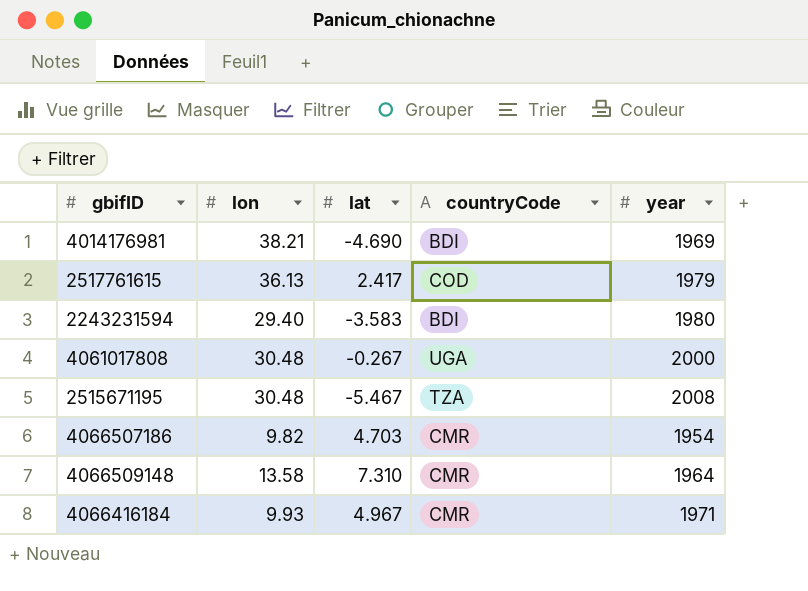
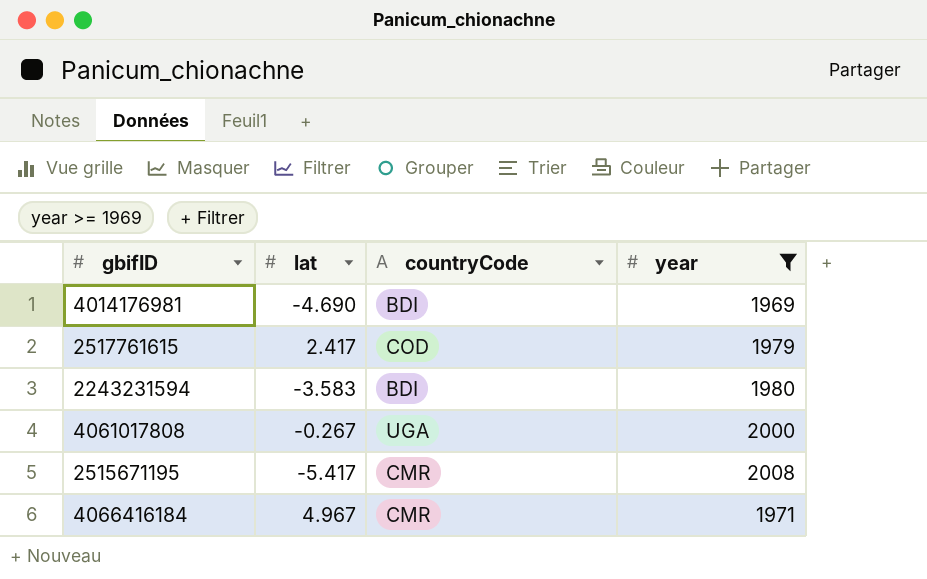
filter: none -> year >= 1969
column lon | position: 2 -> none
2515671195 | lat: -5.467 -> -5.417
2515671195 | countryCode: TZA -> CMR

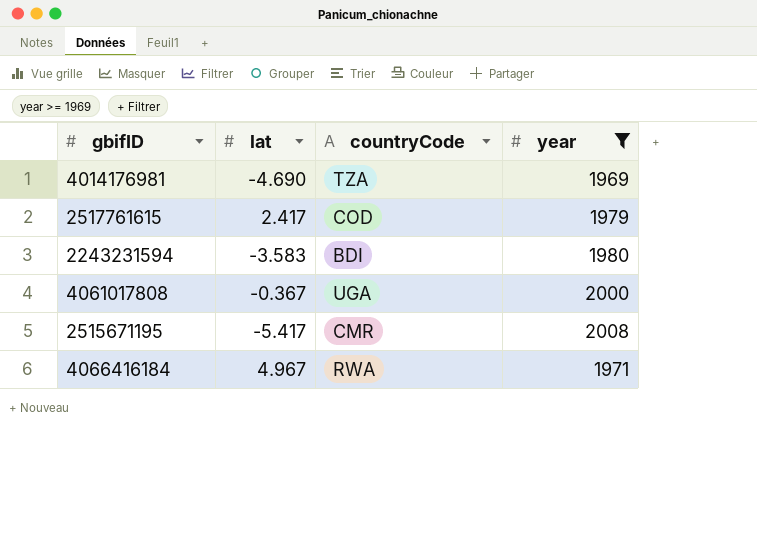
4014176981 | countryCode: BDI -> TZA
4061017808 | lat: -0.267 -> -0.367
4066416184 | countryCode: CMR -> RWA

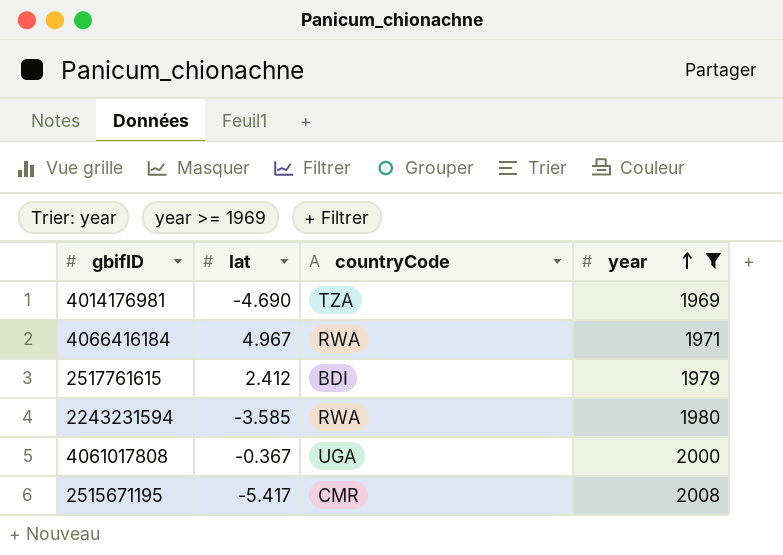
row order: none -> year ascending
2517761615 | lat: 2.417 -> 2.412
2517761615 | countryCode: COD -> BDI
2243231594 | lat: -3.583 -> -3.585
2243231594 | countryCode: BDI -> RWA

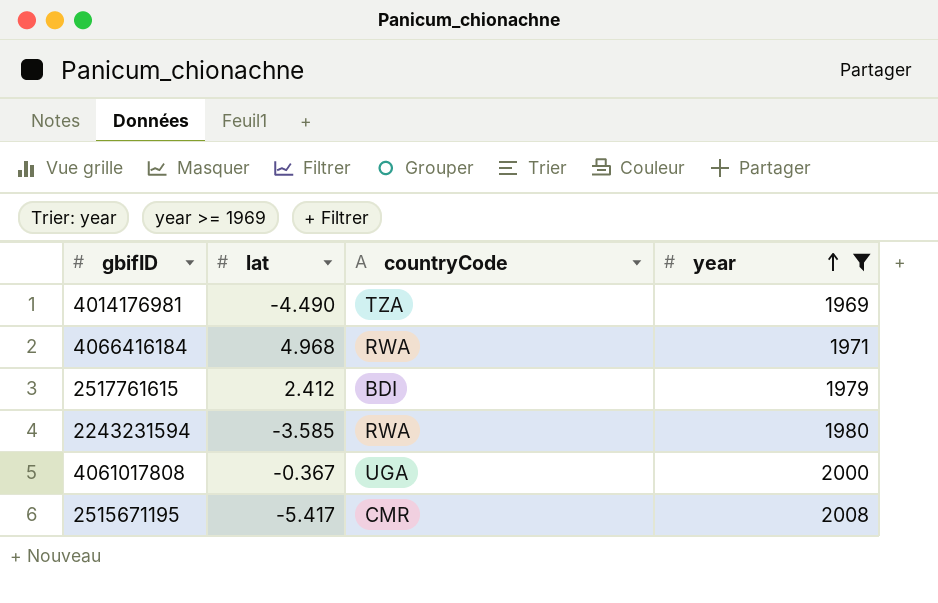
4014176981 | lat: -4.690 -> -4.490
4066416184 | lat: 4.967 -> 4.968

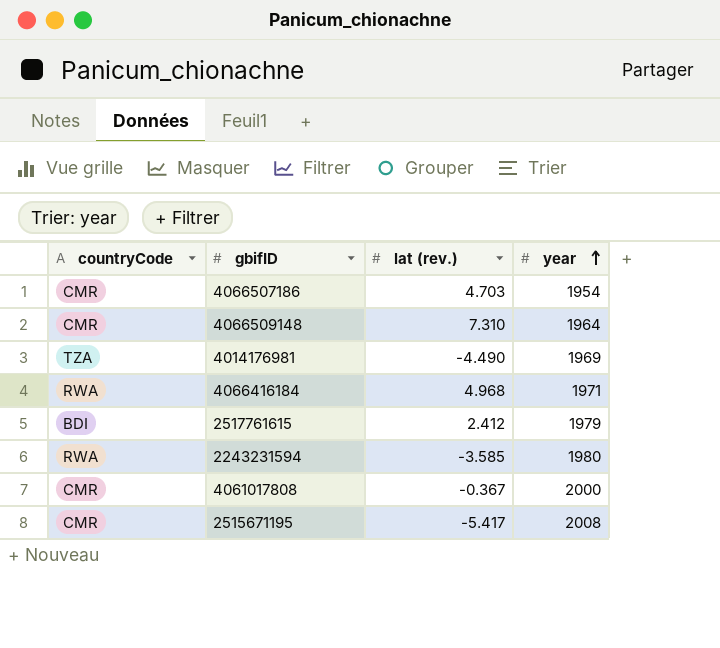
filter: year >= 1969 -> none
column countryCode | position: 3 -> 1
column name: lat -> lat (rev.)
4061017808 | countryCode: UGA -> CMR

